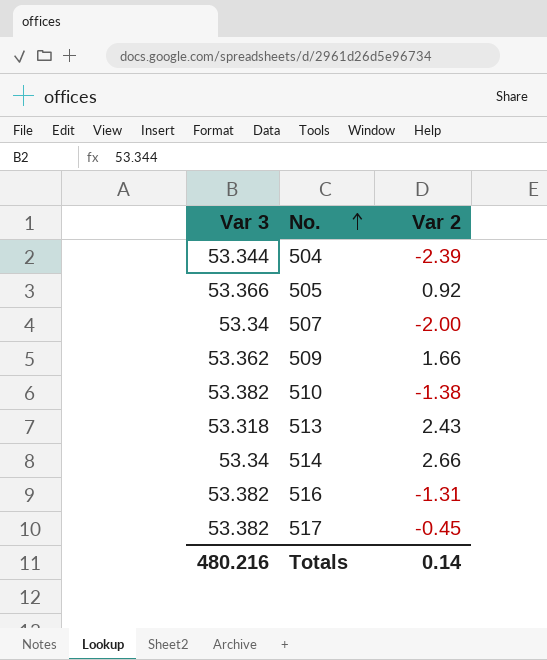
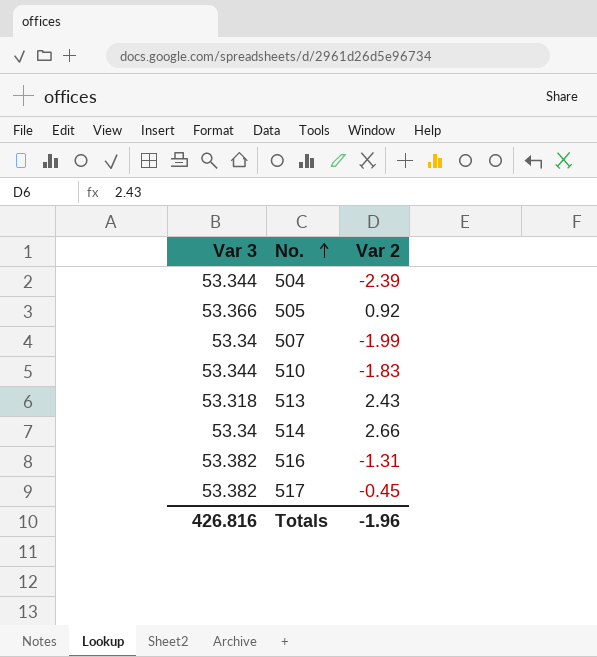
row 509: 53.362 | 1.66 -> none
507 | Var 2: -2.00 -> -1.99
510 | Var 3: 53.382 -> 53.344
510 | Var 2: -1.38 -> -1.83
Totals | Var 3: 480.216 -> 426.816
Totals | Var 2: 0.14 -> -1.96

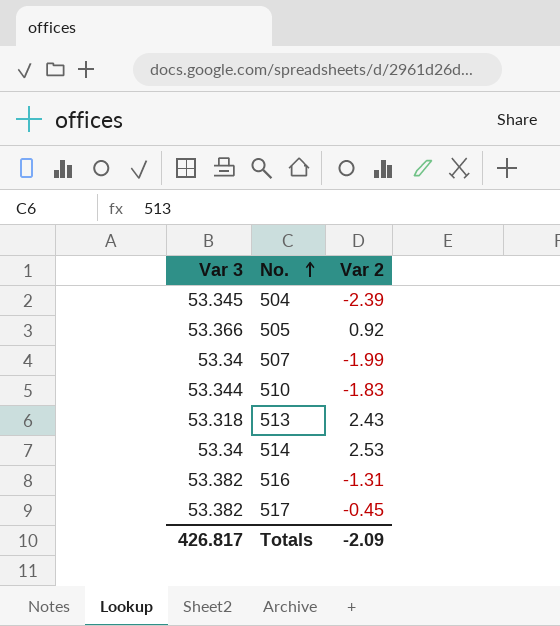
504 | Var 3: 53.344 -> 53.345
514 | Var 2: 2.66 -> 2.53
Totals | Var 3: 426.816 -> 426.817
Totals | Var 2: -1.96 -> -2.09

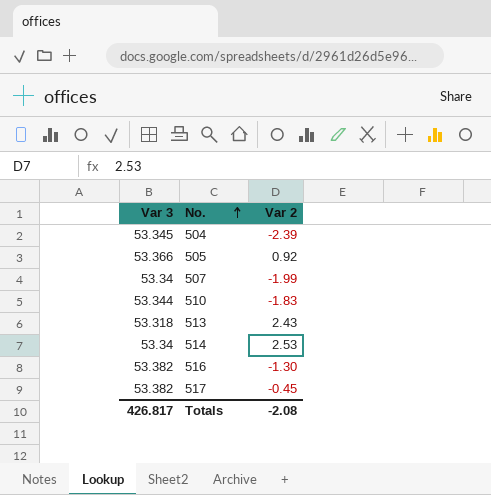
516 | Var 2: -1.31 -> -1.30
Totals | Var 2: -2.09 -> -2.08

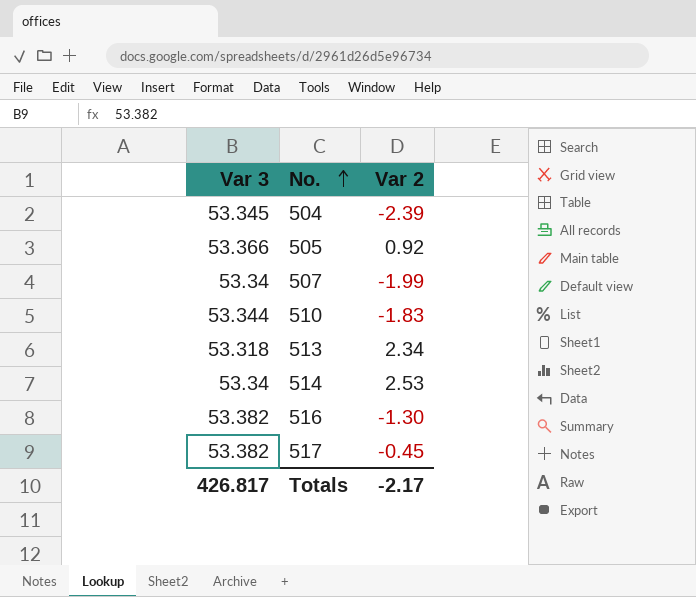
513 | Var 2: 2.43 -> 2.34
Totals | Var 2: -2.08 -> -2.17

